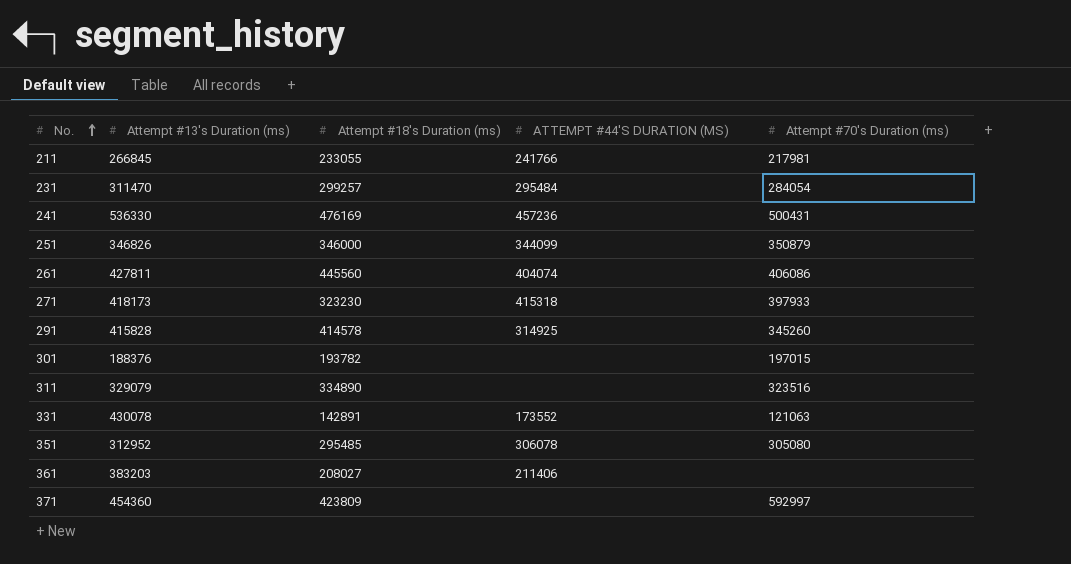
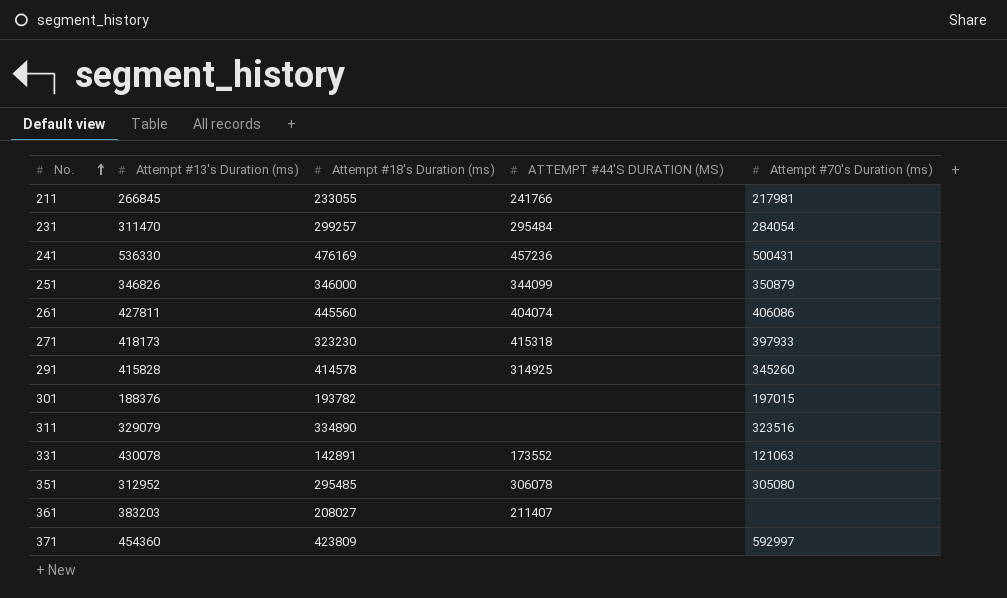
361 | ATTEMPT #44'S DURATION (MS): 211406 -> 211407

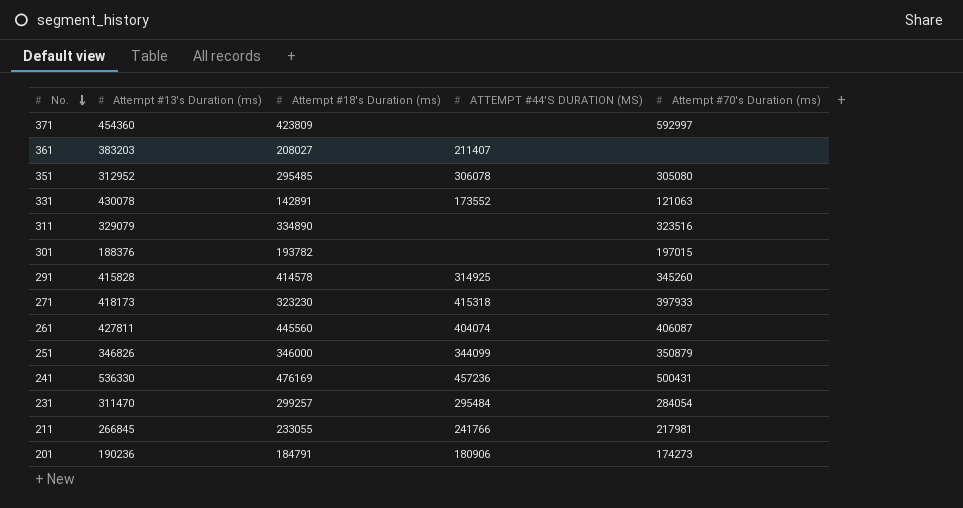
row order: No. ascending -> No. descending
261 | Attempt #70's Duration (ms): 406086 -> 406087
row 201: none -> 190236 | 184791 | 180906 | 174273

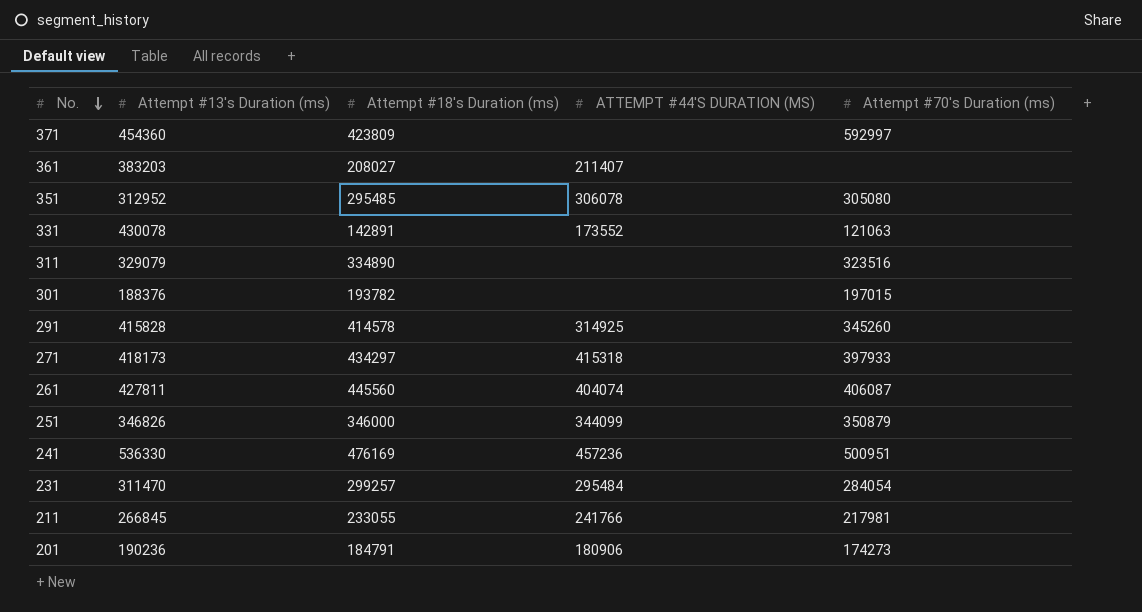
271 | Attempt #18's Duration (ms): 323230 -> 434297
241 | Attempt #70's Duration (ms): 500431 -> 500951

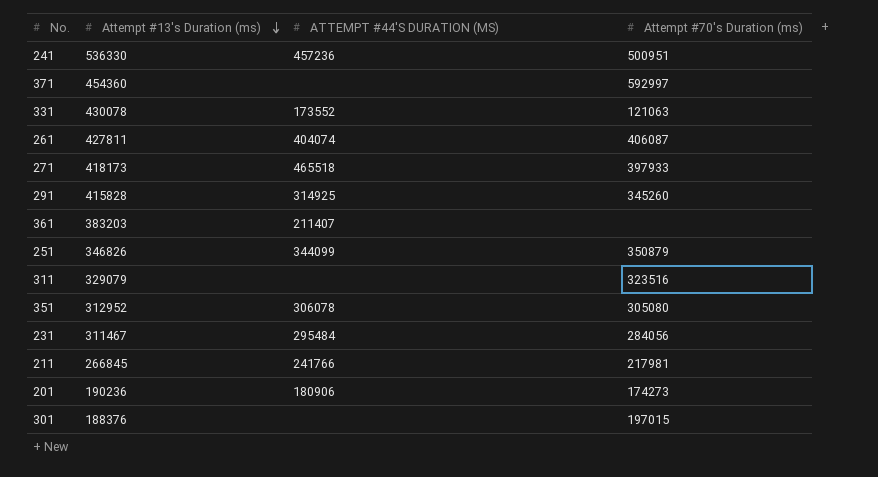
row order: No. descending -> Attempt #13's Duration (ms) descending
column Attempt #18's Duration (ms) | position: 3 -> none
271 | ATTEMPT #44'S DURATION (MS): 415318 -> 465518
231 | Attempt #13's Duration (ms): 311470 -> 311467
231 | Attempt #70's Duration (ms): 284054 -> 284056

